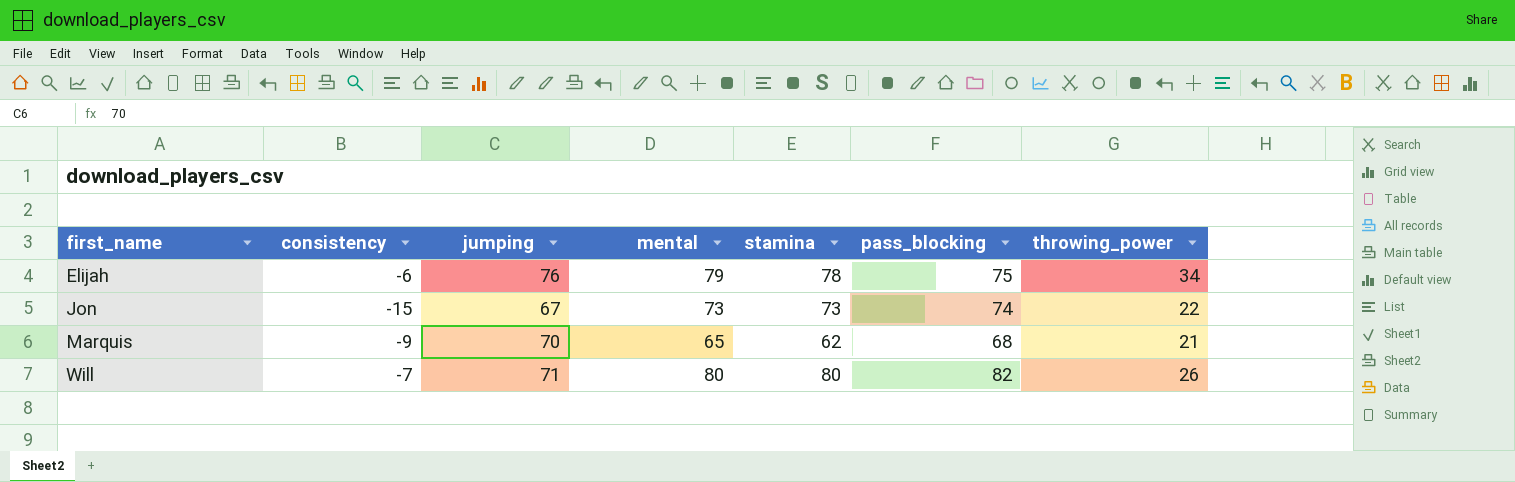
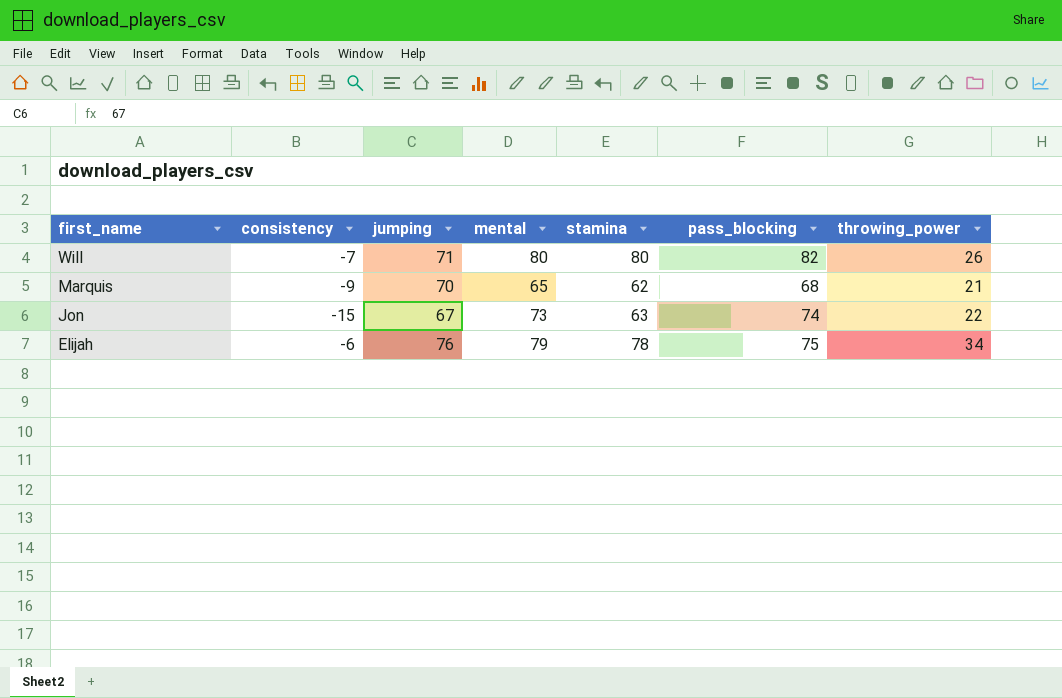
row order: first_name ascending -> first_name descending
Jon | stamina: 73 -> 63

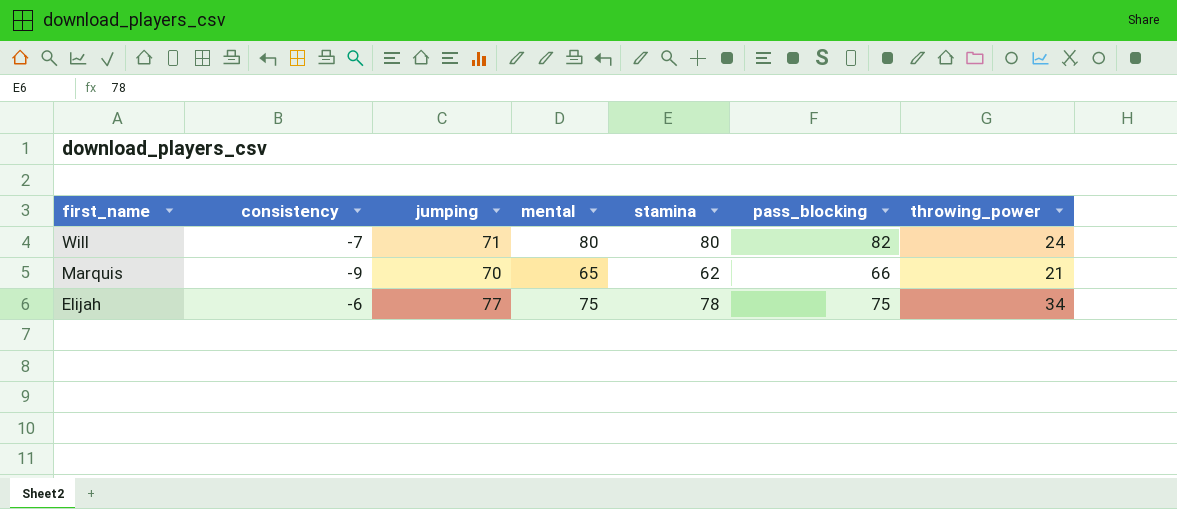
row Jon: -15 | 67 | 73 | 63 | 74 | 22 -> none
Will | throwing_power: 26 -> 24
Marquis | pass_blocking: 68 -> 66
Elijah | jumping: 76 -> 77
Elijah | mental: 79 -> 75

